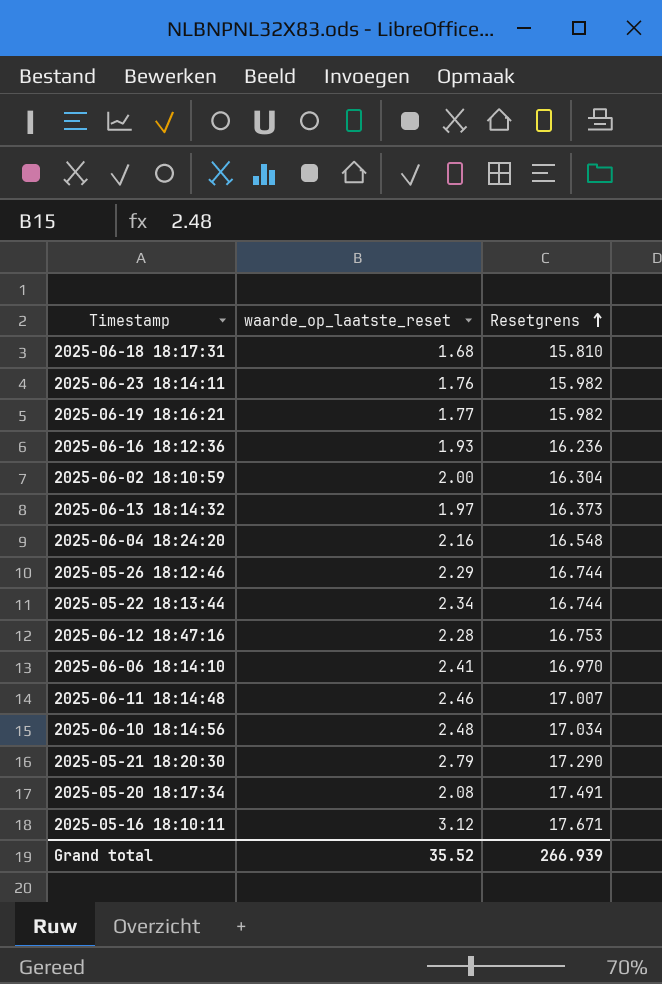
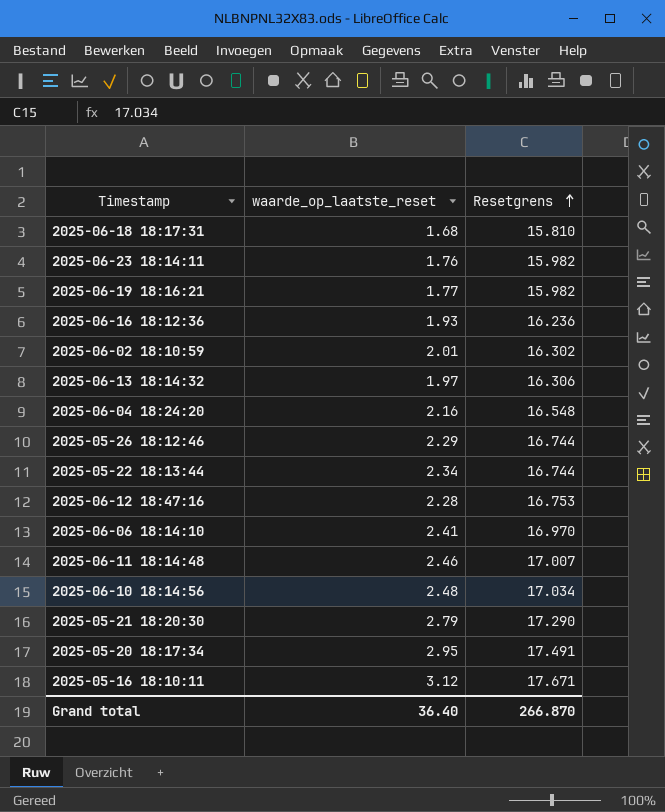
2025-06-02 18:10:59 | waarde_op_laatste_reset: 2.00 -> 2.01
2025-06-02 18:10:59 | Resetgrens: 16.304 -> 16.302
2025-06-13 18:14:32 | Resetgrens: 16.373 -> 16.306
2025-05-20 18:17:34 | waarde_op_laatste_reset: 2.08 -> 2.95
Grand total | waarde_op_laatste_reset: 35.52 -> 36.40
Grand total | Resetgrens: 266.939 -> 266.870

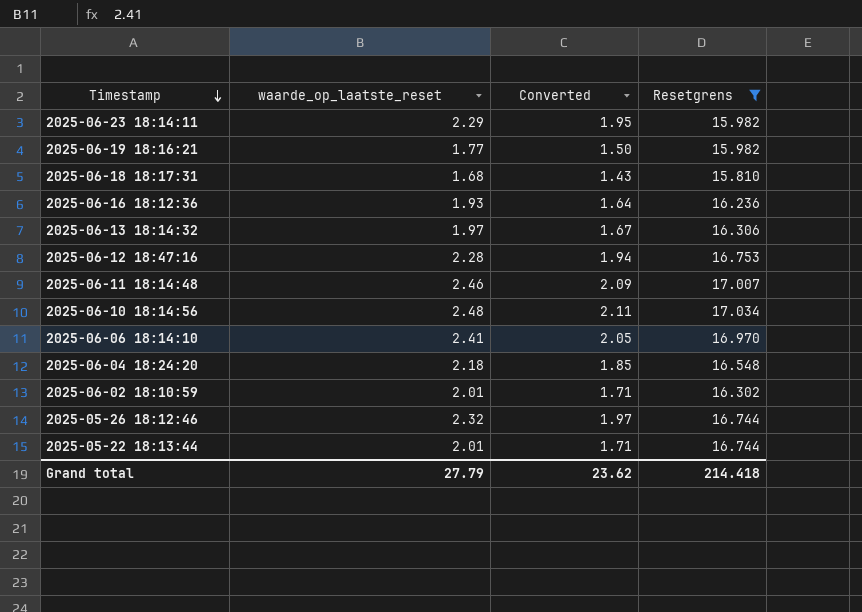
filter: none -> Resetgrens <= 17.034
row order: Resetgrens ascending -> Timestamp descending
column Converted | formula: none -> [waarde_op_laatste_reset] * 0.85
2025-06-23 18:14:11 | waarde_op_laatste_reset: 1.76 -> 2.29
2025-06-04 18:24:20 | waarde_op_laatste_reset: 2.16 -> 2.18
2025-05-26 18:12:46 | waarde_op_laatste_reset: 2.29 -> 2.32
2025-05-22 18:13:44 | waarde_op_laatste_reset: 2.34 -> 2.01
Grand total | waarde_op_laatste_reset: 36.40 -> 27.79
Grand total | Resetgrens: 266.870 -> 214.418

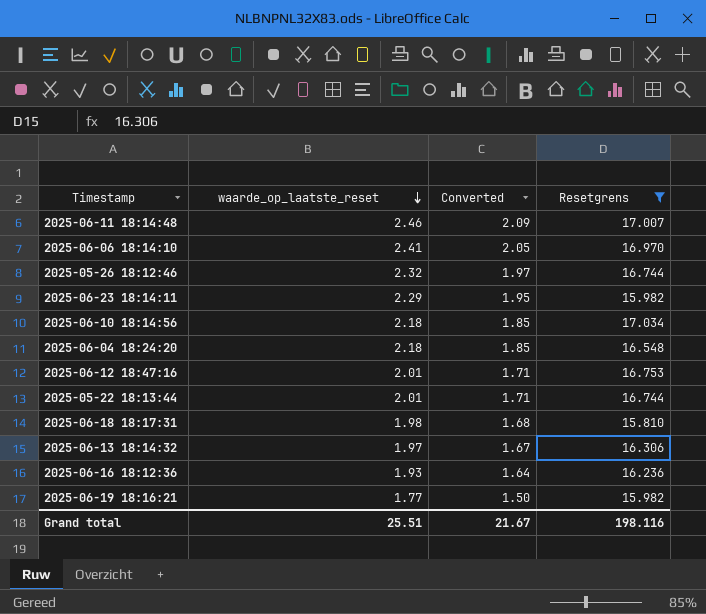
row order: Timestamp descending -> waarde_op_laatste_reset descending
row 2025-06-02 18:10:59: 2.01 | 1.71 | 16.302 -> none
2025-06-10 18:14:56 | waarde_op_laatste_reset: 2.48 -> 2.18
2025-06-10 18:14:56 | Converted: 2.11 -> 1.85
2025-06-12 18:47:16 | waarde_op_laatste_reset: 2.28 -> 2.01
2025-06-12 18:47:16 | Converted: 1.94 -> 1.71
2025-06-18 18:17:31 | waarde_op_laatste_reset: 1.68 -> 1.98
2025-06-18 18:17:31 | Converted: 1.43 -> 1.68
Grand total | waarde_op_laatste_reset: 27.79 -> 25.51
Grand total | Converted: 23.62 -> 21.67
Grand total | Resetgrens: 214.418 -> 198.116

